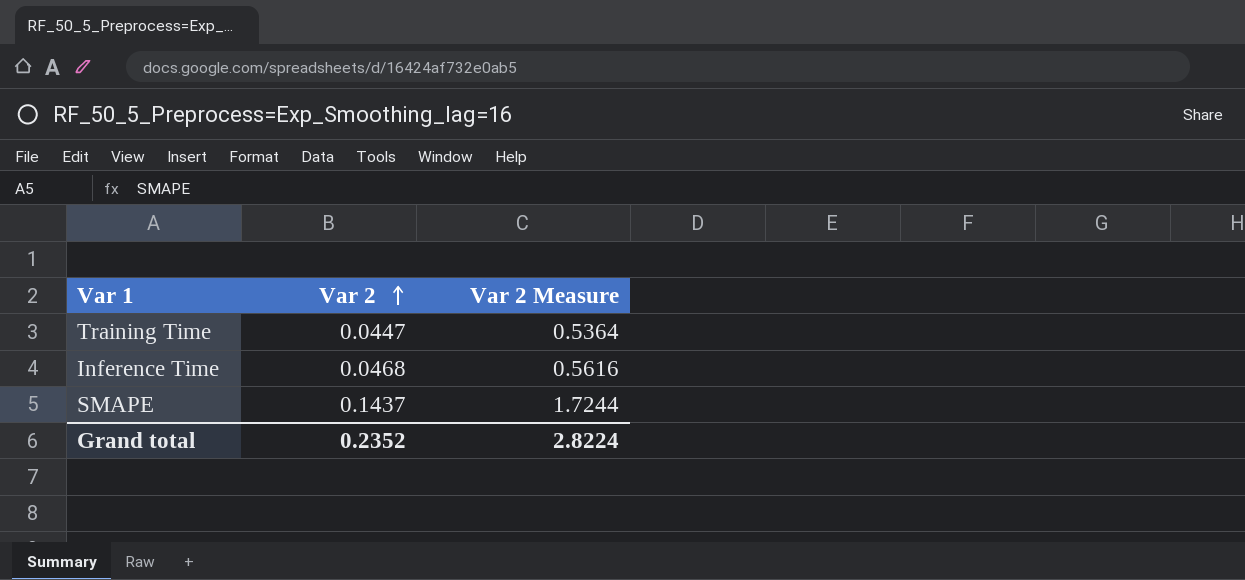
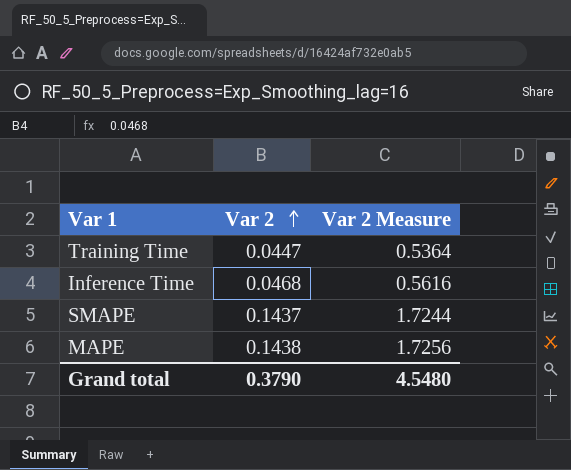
row MAPE: none -> 0.1438 | 1.7256
Grand total | Var 2: 0.2352 -> 0.3790
Grand total | Var 2 Measure: 2.8224 -> 4.5480

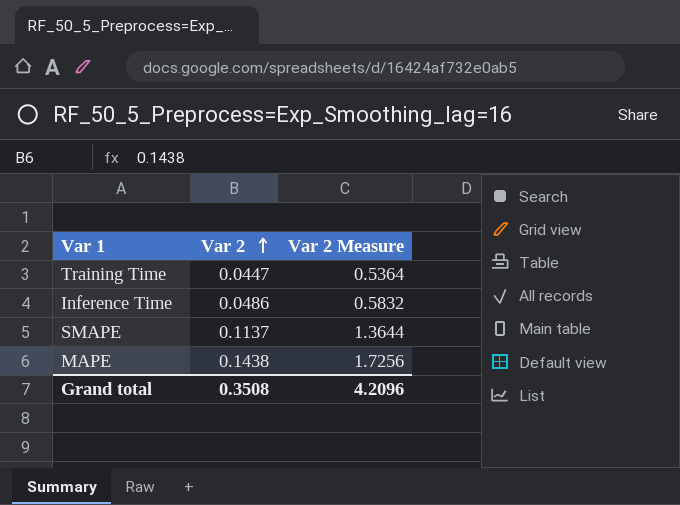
Inference Time | Var 2: 0.0468 -> 0.0486
Inference Time | Var 2 Measure: 0.5616 -> 0.5832
SMAPE | Var 2: 0.1437 -> 0.1137
SMAPE | Var 2 Measure: 1.7244 -> 1.3644
Grand total | Var 2: 0.3790 -> 0.3508
Grand total | Var 2 Measure: 4.5480 -> 4.2096

